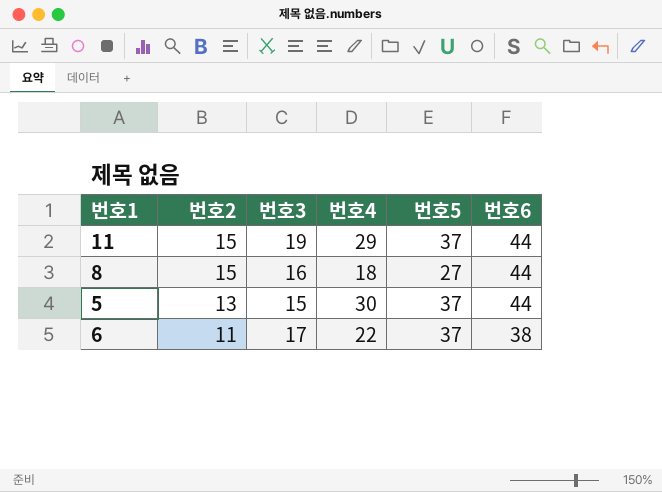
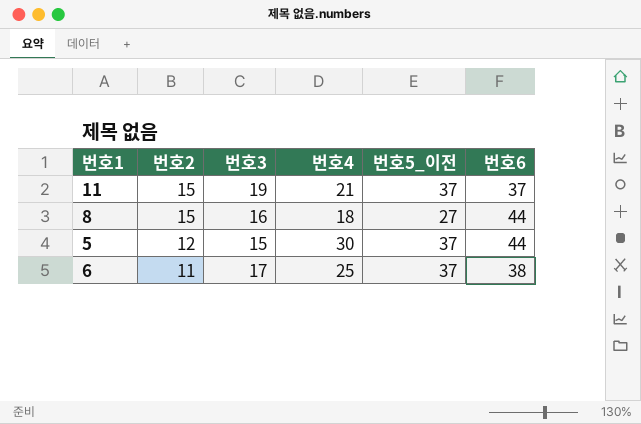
column name: 번호5 -> 번호5_이전
11 | 번호4: 29 -> 21
11 | 번호6: 44 -> 37
5 | 번호2: 13 -> 12
6 | 번호4: 22 -> 25

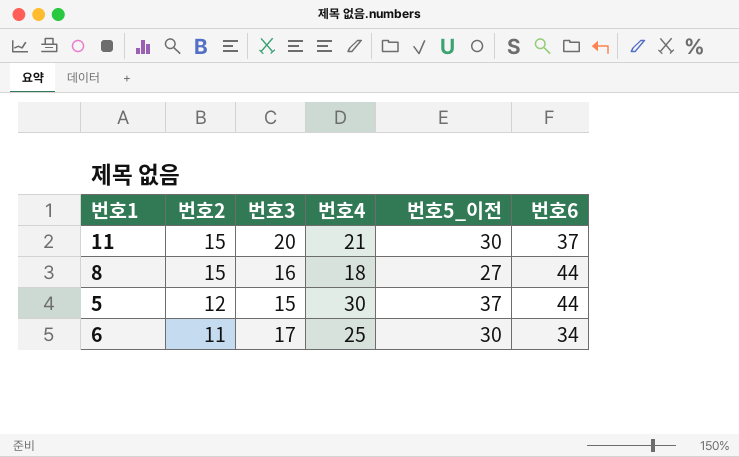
11 | 번호3: 19 -> 20
11 | 번호5_이전: 37 -> 30
6 | 번호5_이전: 37 -> 30
6 | 번호6: 38 -> 34

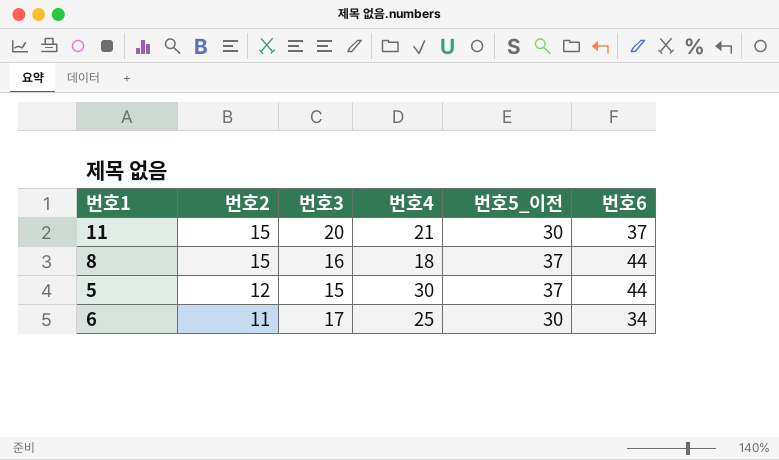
8 | 번호5_이전: 27 -> 37

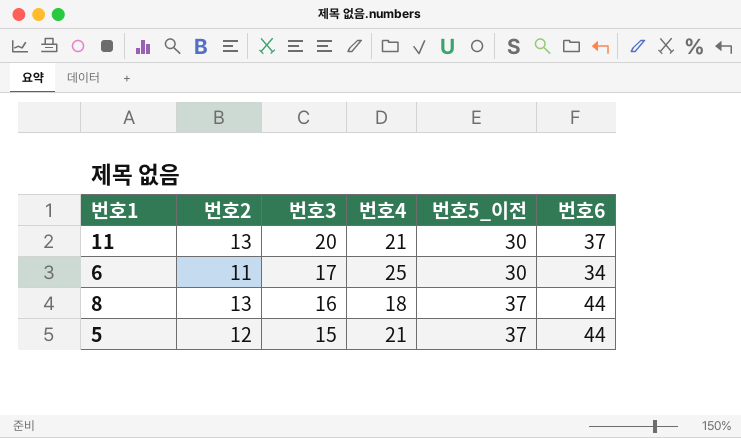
row order: 번호2 descending -> 번호3 descending
11 | 번호2: 15 -> 13
8 | 번호2: 15 -> 13
5 | 번호4: 30 -> 21

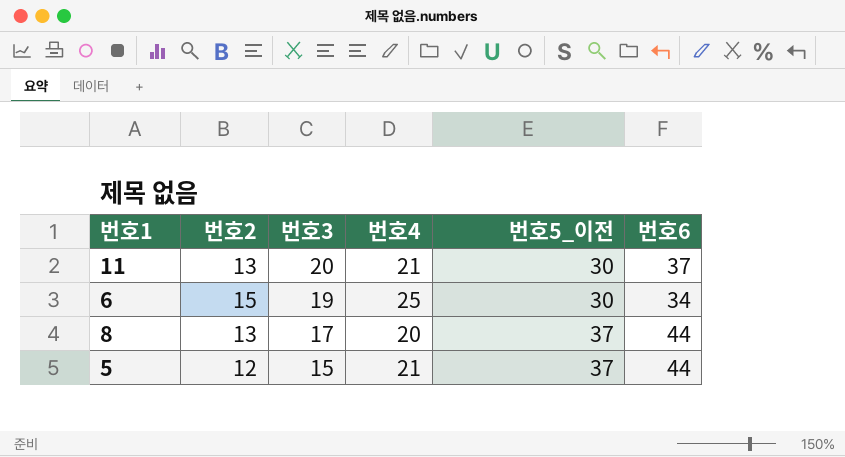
6 | 번호2: 11 -> 15
6 | 번호3: 17 -> 19
8 | 번호3: 16 -> 17
8 | 번호4: 18 -> 20

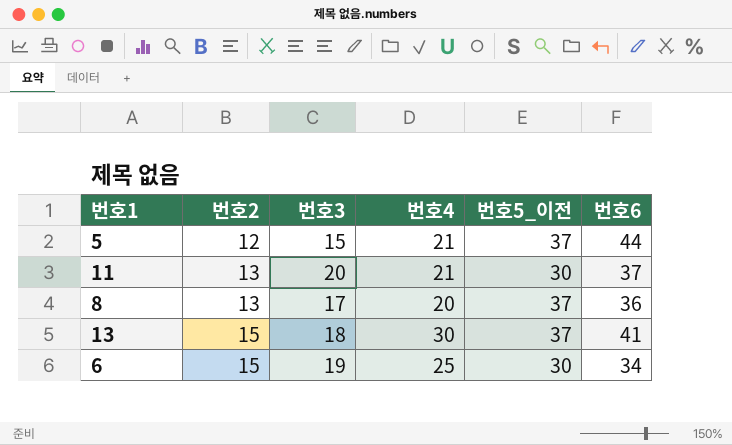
row order: 번호3 descending -> 번호2 ascending
8 | 번호6: 44 -> 36
row 13: none -> 15 | 18 | 30 | 37 | 41

